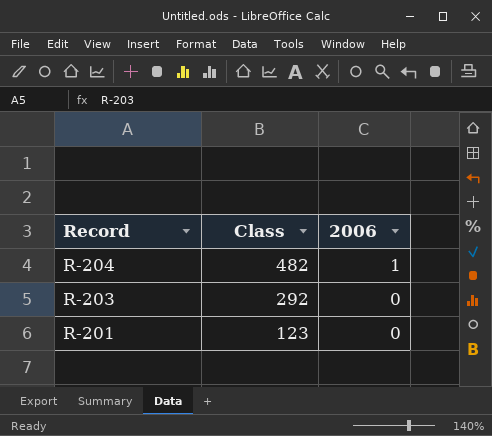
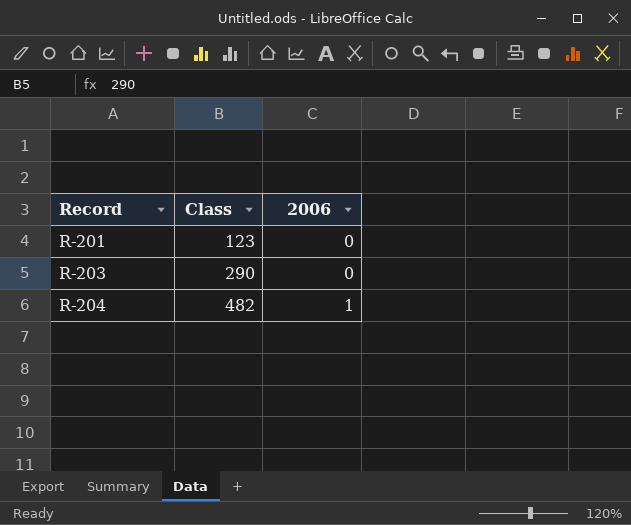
row order: Record descending -> Record ascending
R-203 | Class: 292 -> 290

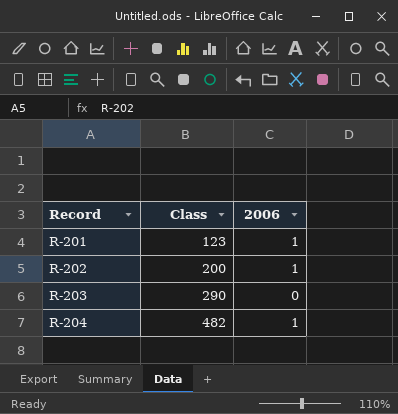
R-201 | 2006: 0 -> 1
row R-202: none -> 200 | 1

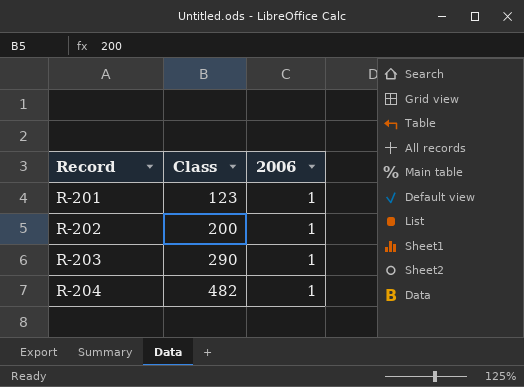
R-203 | 2006: 0 -> 1

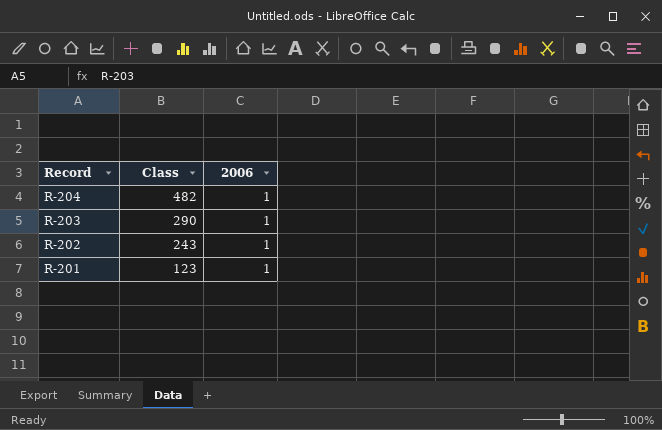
row order: Record ascending -> Record descending
R-202 | Class: 200 -> 243

